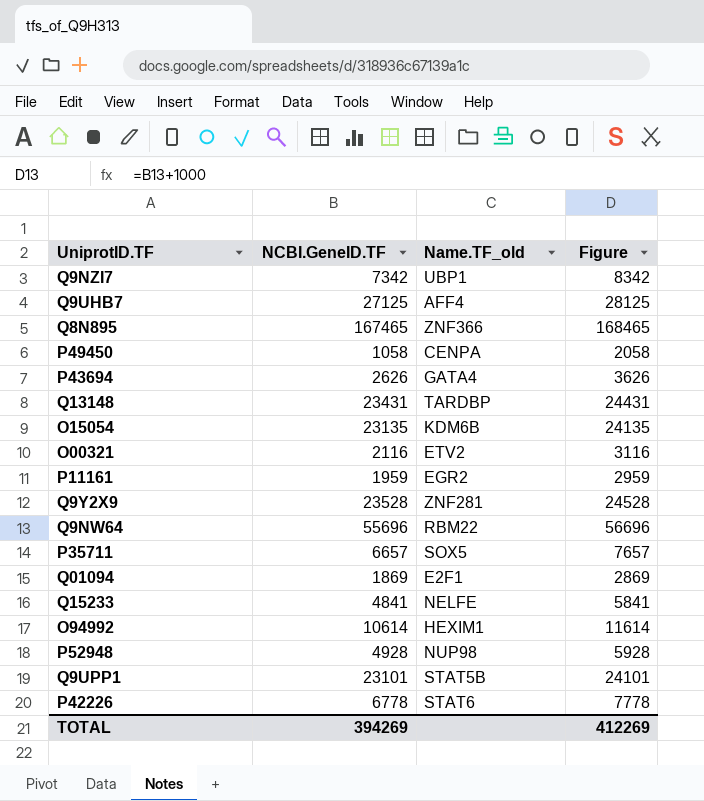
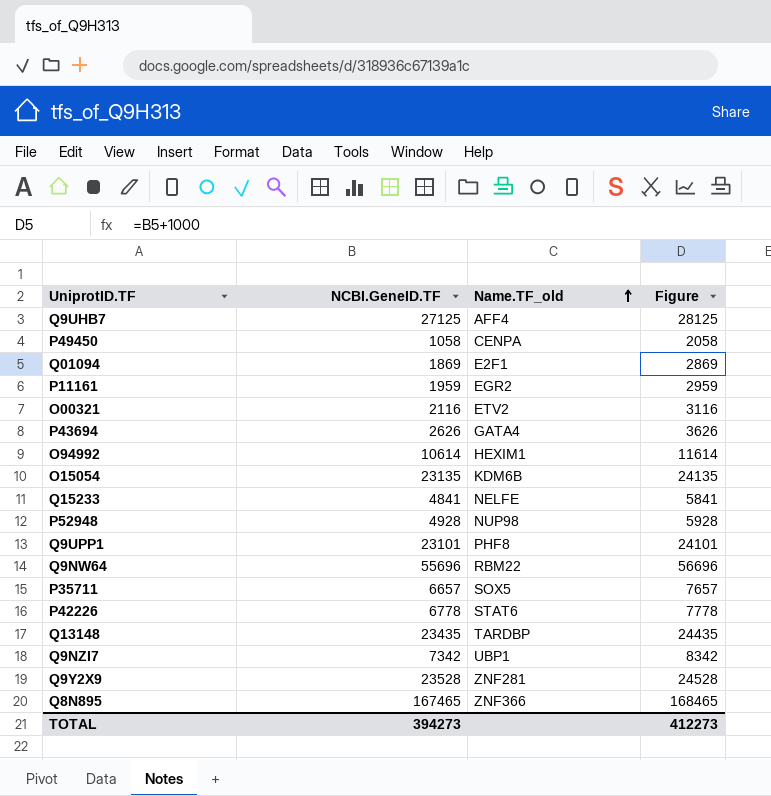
row order: none -> Name.TF_old ascending
Q9UPP1 | Name.TF_old: STAT5B -> PHF8
Q13148 | NCBI.GeneID.TF: 23431 -> 23435
Q13148 | Figure: 24431 -> 24435
TOTAL | NCBI.GeneID.TF: 394269 -> 394273
TOTAL | Figure: 412269 -> 412273

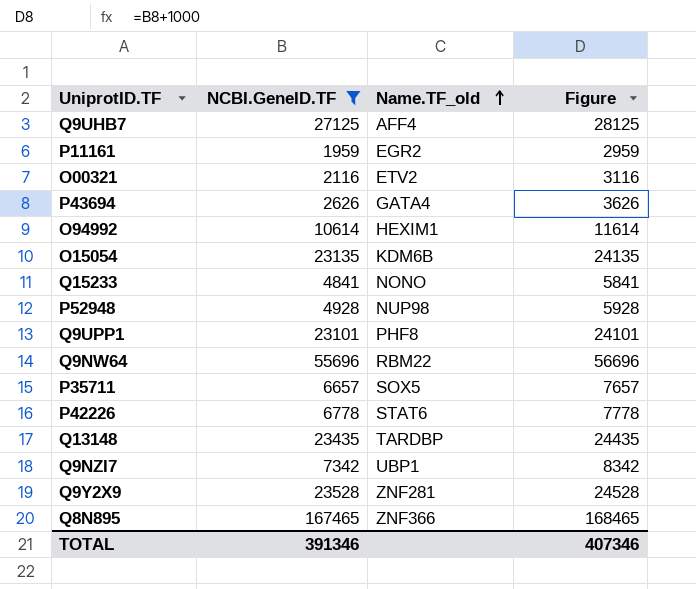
filter: none -> NCBI.GeneID.TF >= 1959
Q15233 | Name.TF_old: NELFE -> NONO
TOTAL | NCBI.GeneID.TF: 394273 -> 391346
TOTAL | Figure: 412273 -> 407346

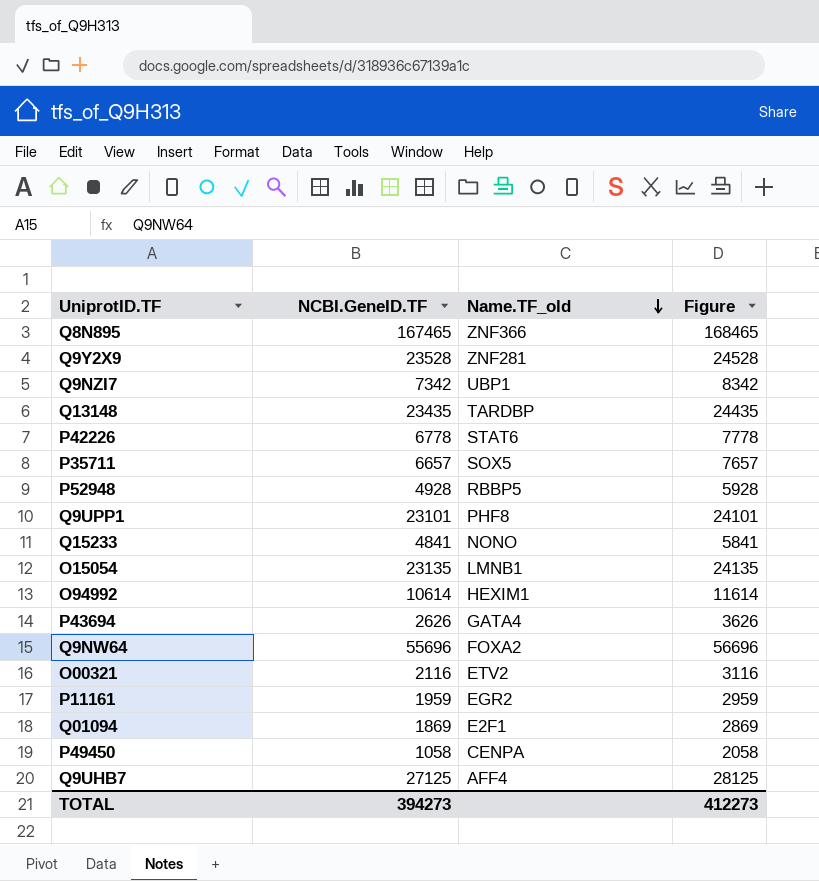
filter: NCBI.GeneID.TF >= 1959 -> none
row order: Name.TF_old ascending -> Name.TF_old descending
P52948 | Name.TF_old: NUP98 -> RBBP5
O15054 | Name.TF_old: KDM6B -> LMNB1
Q9NW64 | Name.TF_old: RBM22 -> FOXA2
TOTAL | NCBI.GeneID.TF: 391346 -> 394273
TOTAL | Figure: 407346 -> 412273

